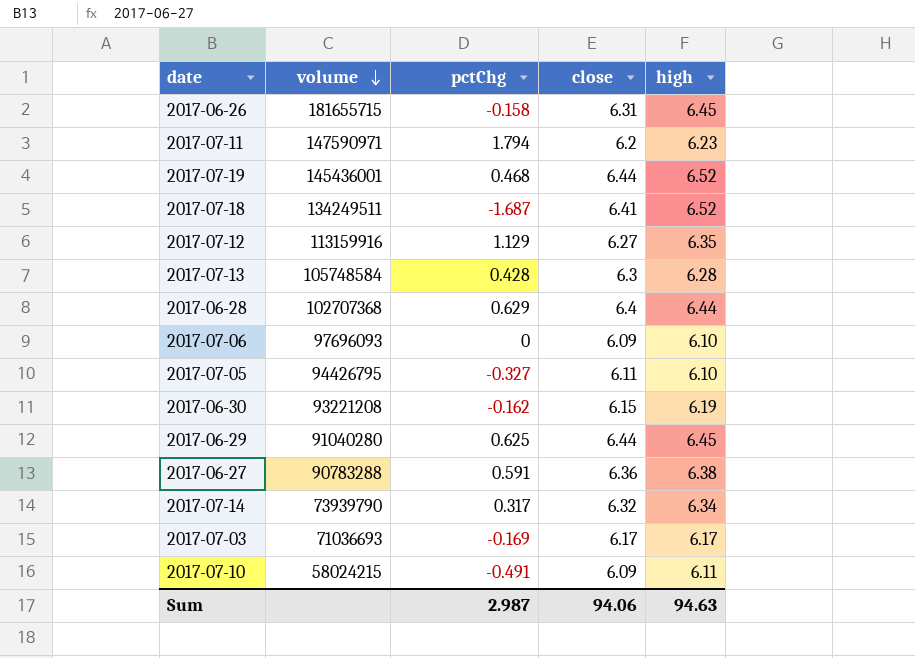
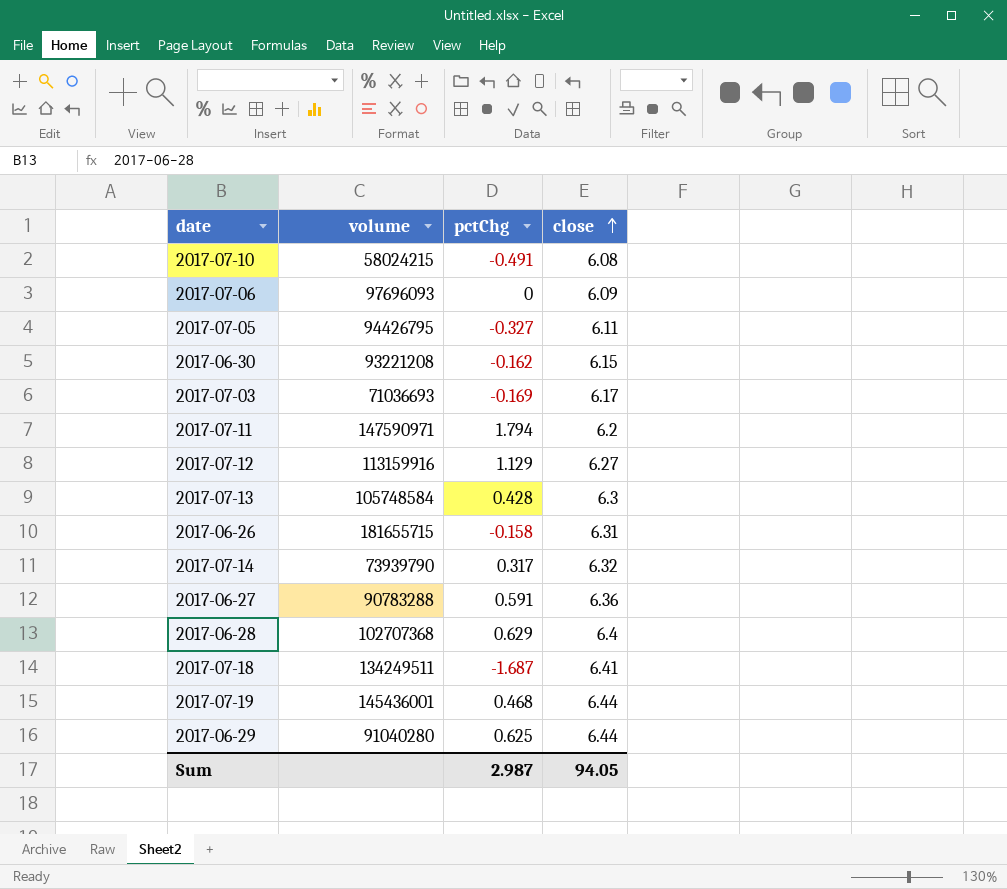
row order: volume descending -> close ascending
column high | position: 5 -> none
2017-07-10 | close: 6.09 -> 6.08
Sum | close: 94.06 -> 94.05

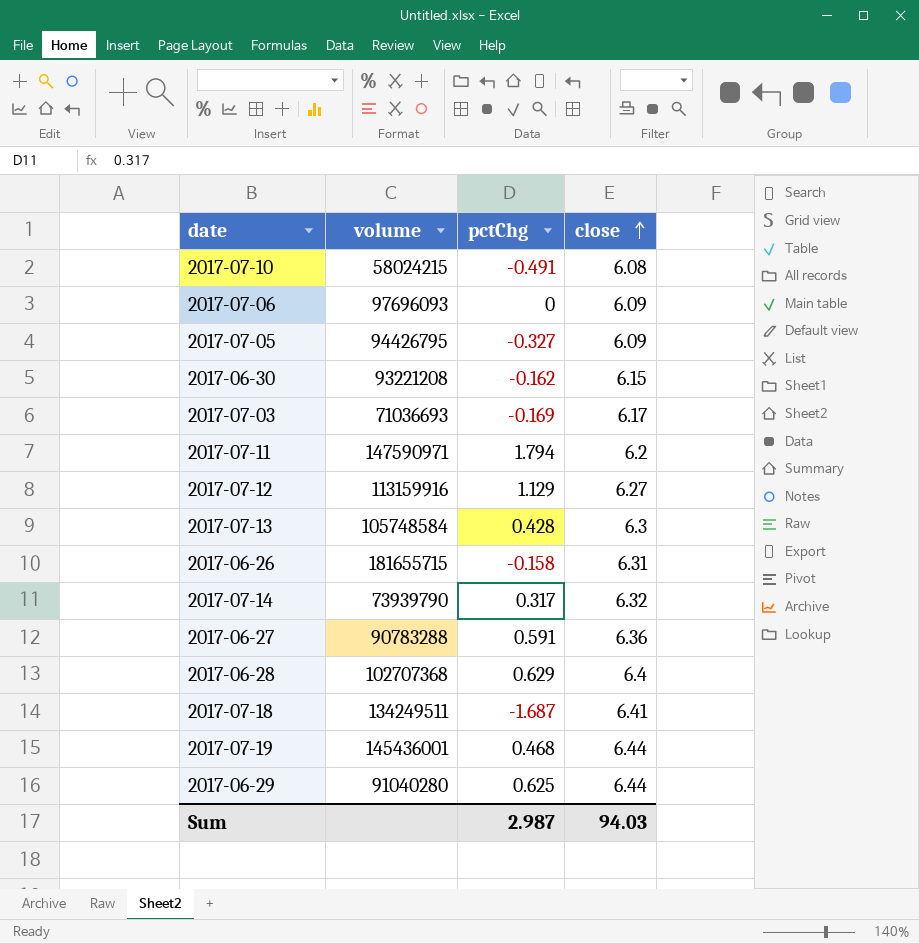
2017-07-05 | close: 6.11 -> 6.09
Sum | close: 94.05 -> 94.03

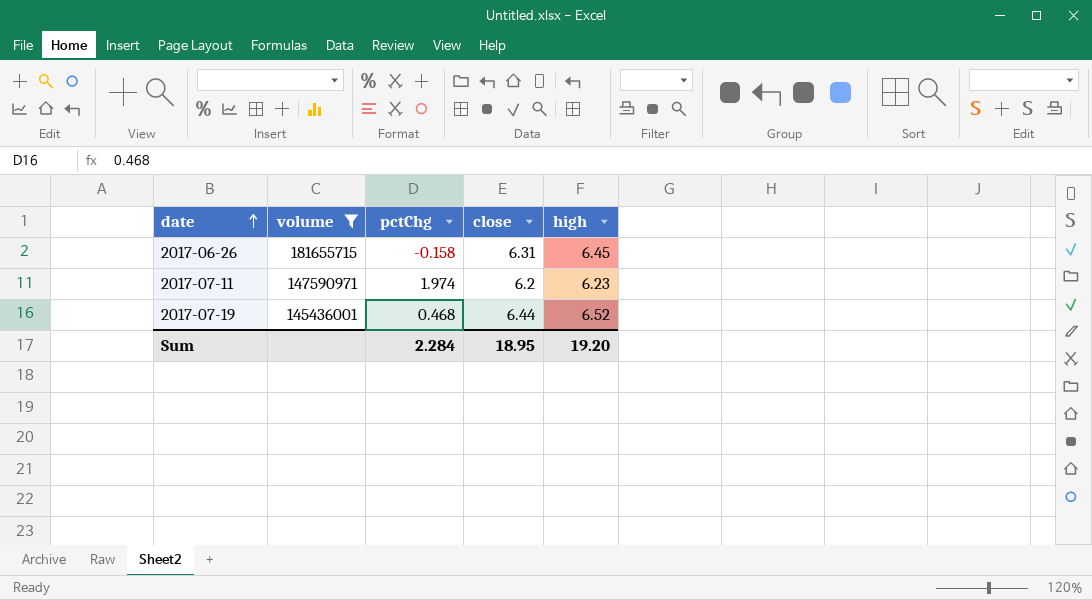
filter: none -> volume >= 145436001
row order: close ascending -> date ascending
column high | position: none -> 5
2017-07-11 | pctChg: 1.794 -> 1.974
Sum | pctChg: 2.987 -> 2.284
Sum | close: 94.03 -> 18.95

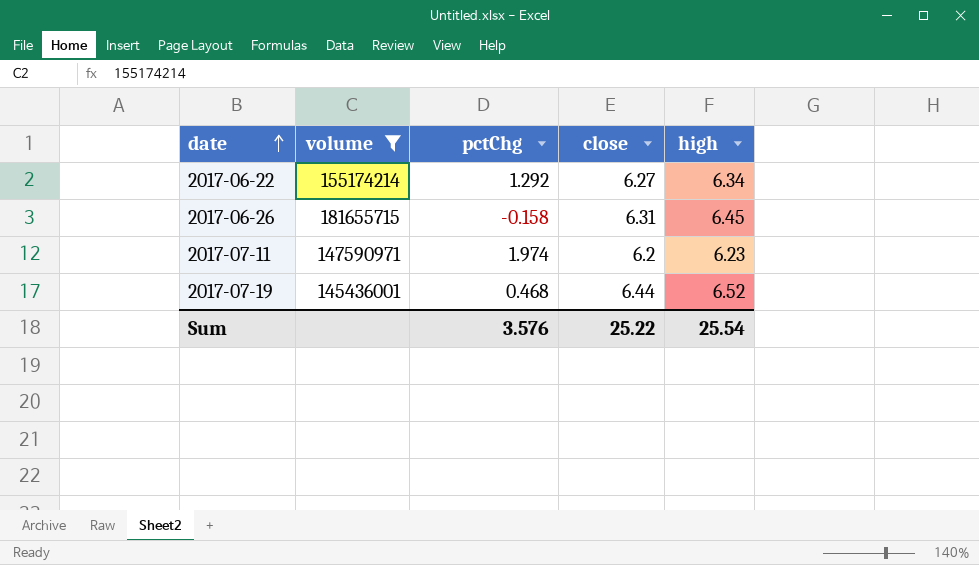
row 2017-06-22: none -> 155174214 | 1.292 | 6.27 | 6.34
Sum | pctChg: 2.284 -> 3.576
Sum | close: 18.95 -> 25.22
Sum | high: 19.20 -> 25.54

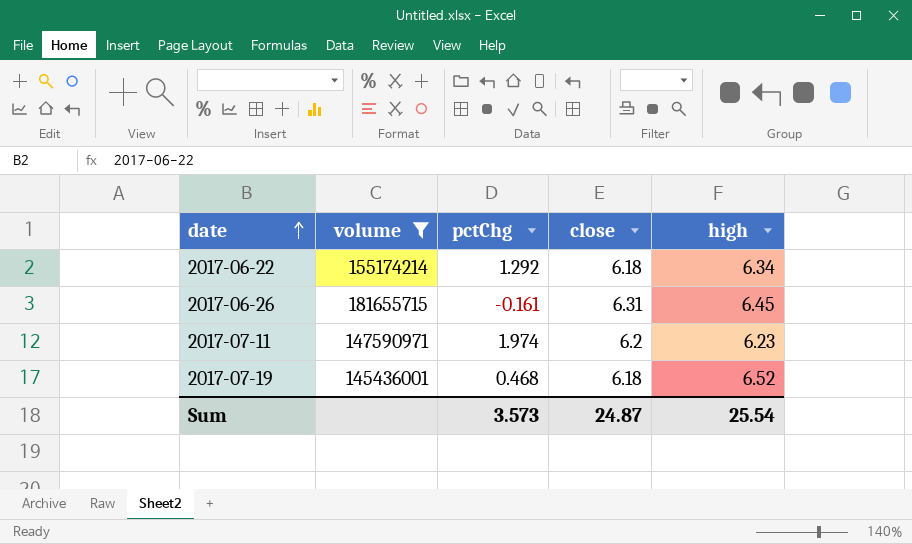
2017-06-22 | close: 6.27 -> 6.18
2017-06-26 | pctChg: -0.158 -> -0.161
2017-07-19 | close: 6.44 -> 6.18
Sum | pctChg: 3.576 -> 3.573
Sum | close: 25.22 -> 24.87

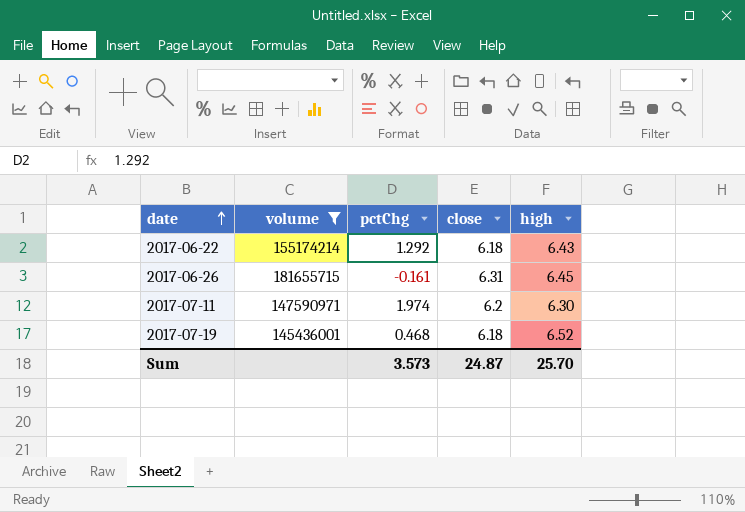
2017-06-22 | high: 6.34 -> 6.43
2017-07-11 | high: 6.23 -> 6.30
Sum | high: 25.54 -> 25.70

